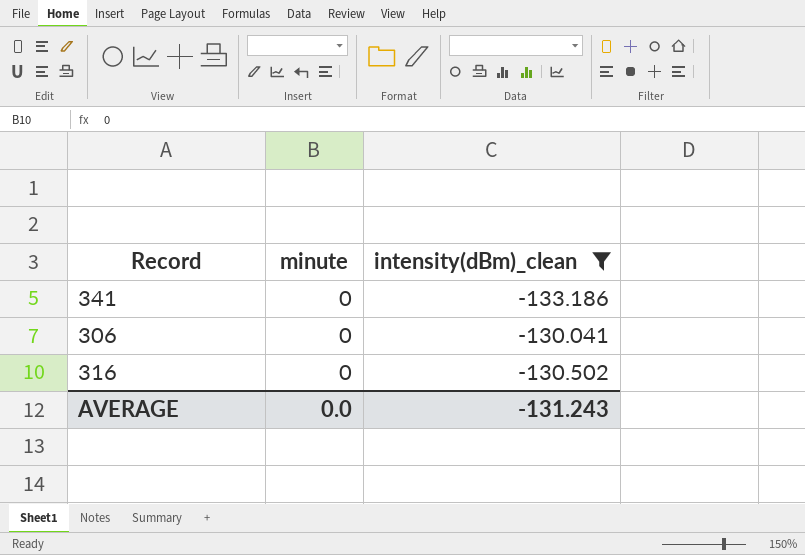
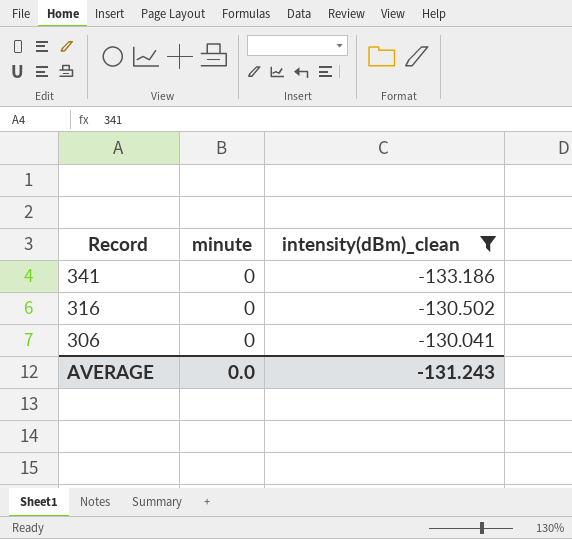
row order: none -> Record descending

